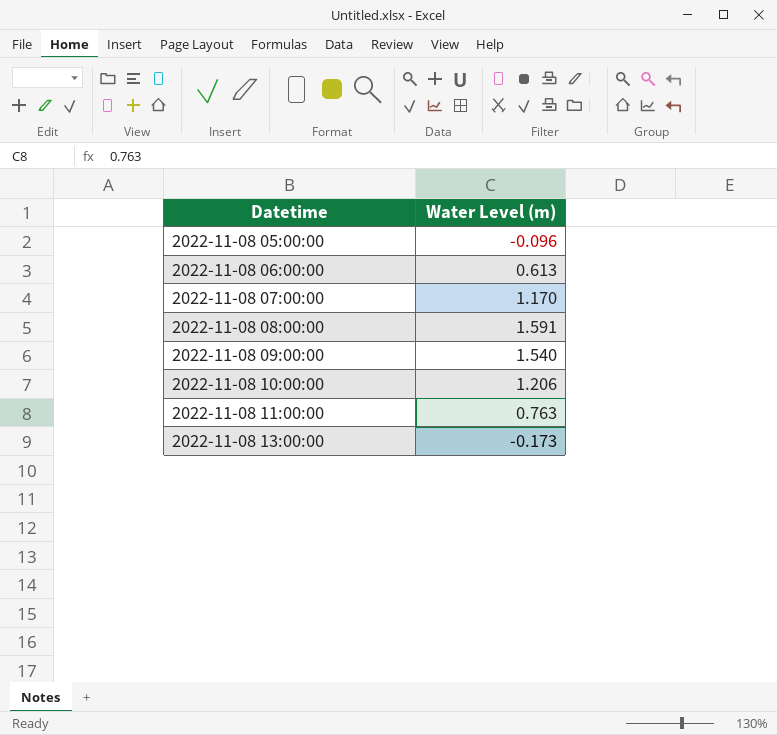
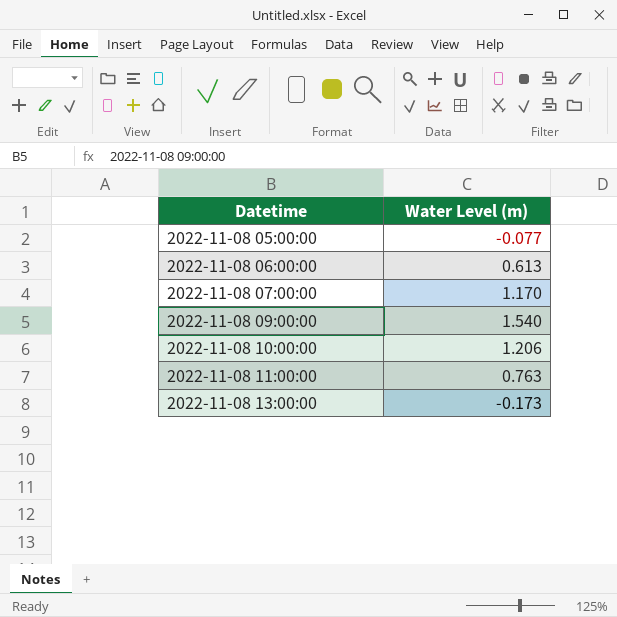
row 2022-11-08 08:00:00: 1.591 -> none
2022-11-08 05:00:00 | Water Level (m): -0.096 -> -0.077

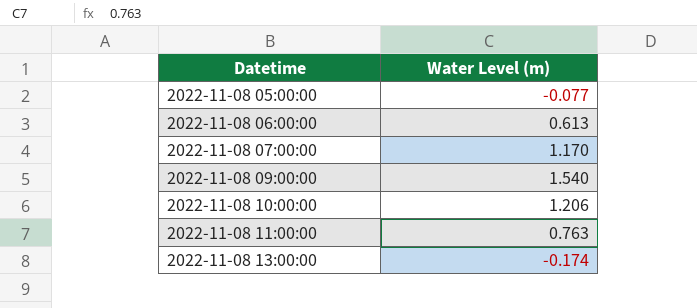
2022-11-08 13:00:00 | Water Level (m): -0.173 -> -0.174

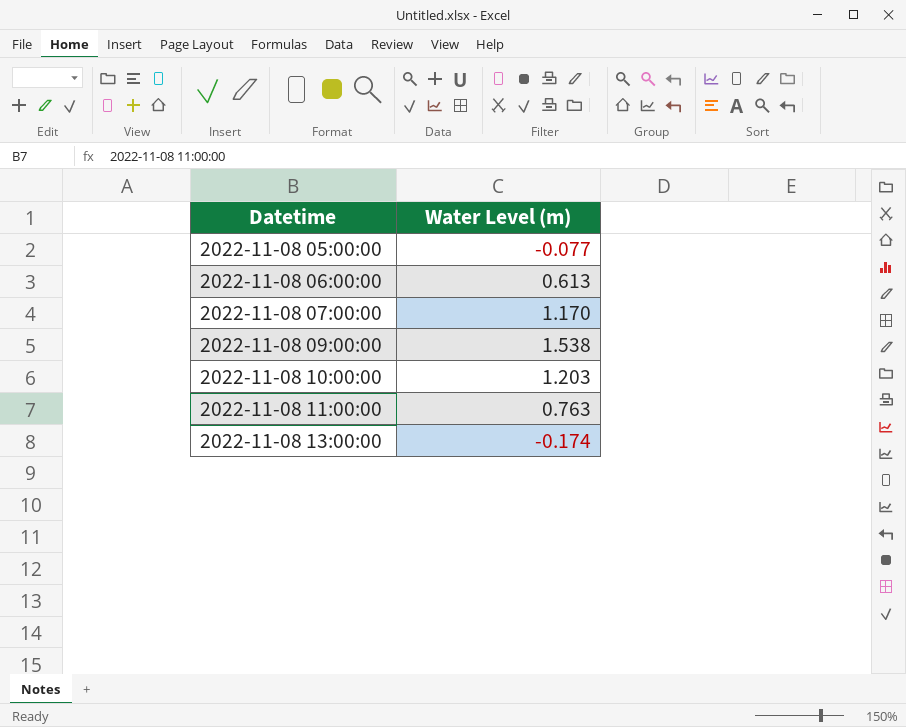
2022-11-08 09:00:00 | Water Level (m): 1.540 -> 1.538
2022-11-08 10:00:00 | Water Level (m): 1.206 -> 1.203

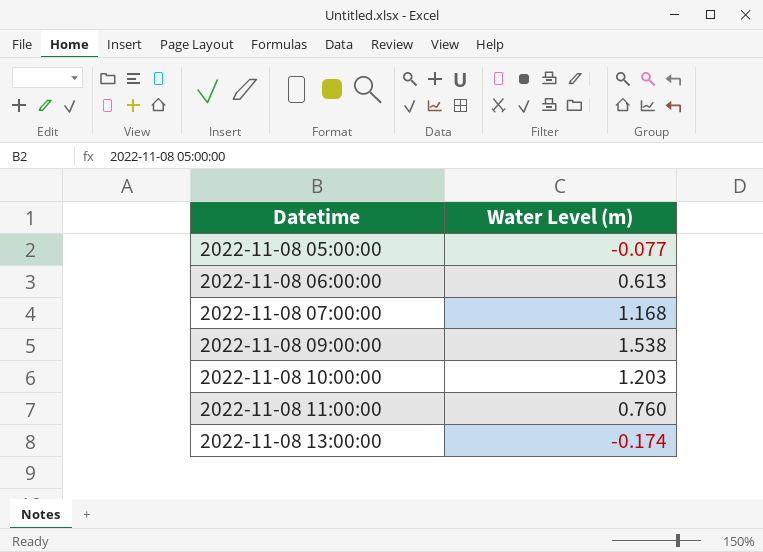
2022-11-08 07:00:00 | Water Level (m): 1.170 -> 1.168
2022-11-08 11:00:00 | Water Level (m): 0.763 -> 0.760

